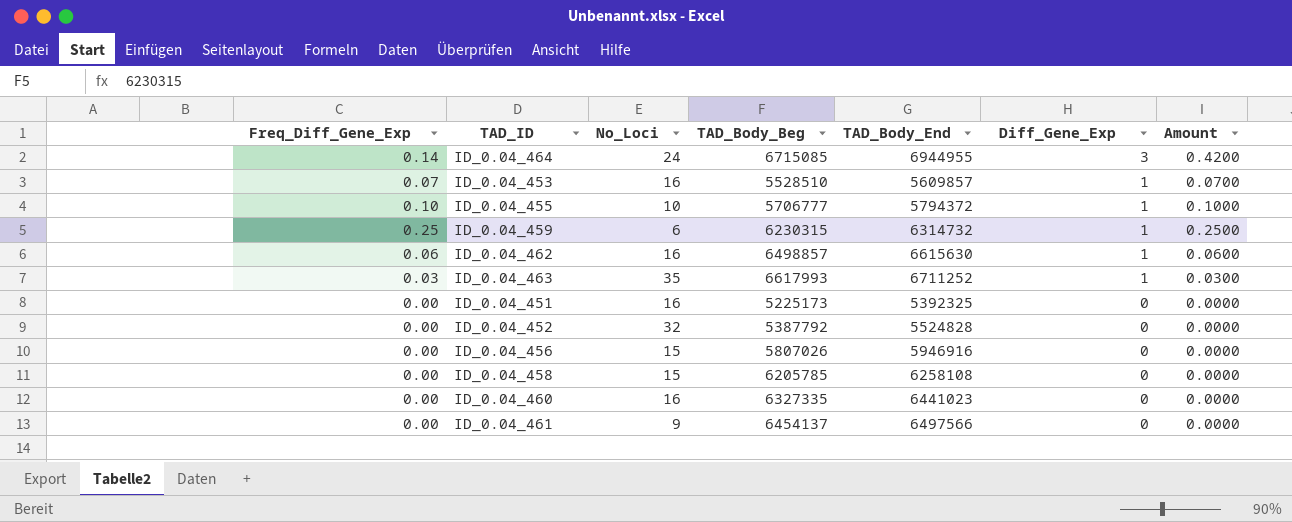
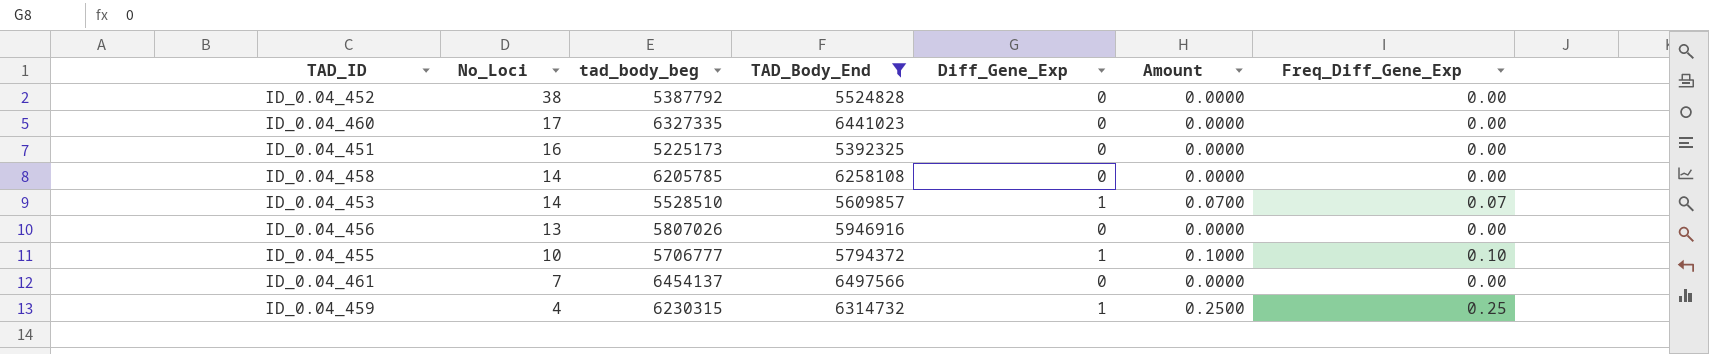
filter: none -> TAD_Body_End <= 6497566
row order: Diff_Gene_Exp descending -> No_Loci descending
column name: TAD_Body_Beg -> tad_body_beg
column Freq_Diff_Gene_Exp | position: 1 -> 7
ID_0.04_452 | No_Loci: 32 -> 38
ID_0.04_460 | No_Loci: 16 -> 17
ID_0.04_458 | No_Loci: 15 -> 14
ID_0.04_453 | No_Loci: 16 -> 14
ID_0.04_456 | No_Loci: 15 -> 13
ID_0.04_461 | No_Loci: 9 -> 7
ID_0.04_459 | No_Loci: 6 -> 4

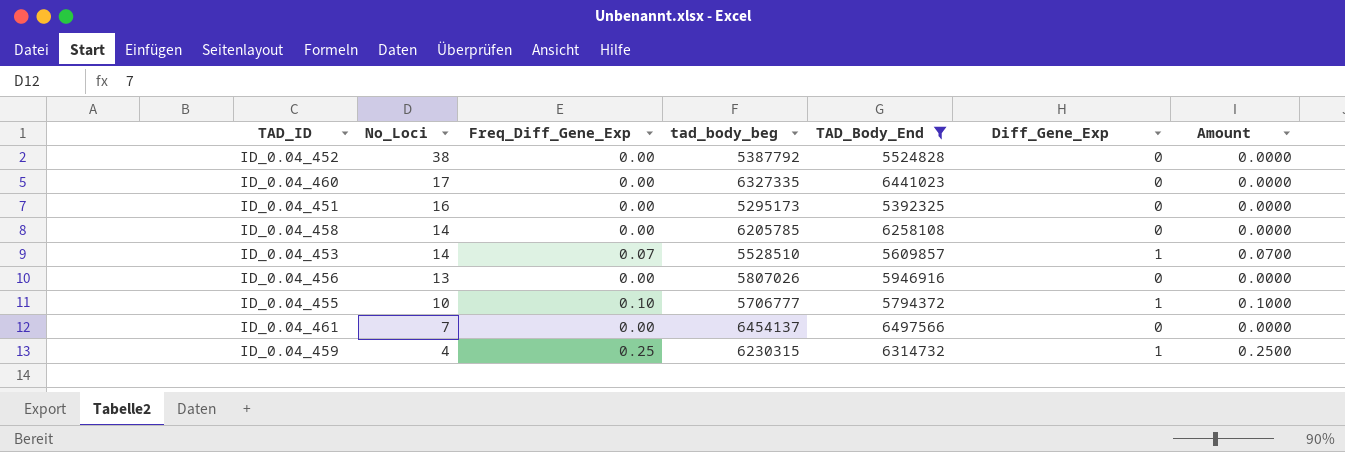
column Freq_Diff_Gene_Exp | position: 7 -> 3
ID_0.04_451 | tad_body_beg: 5225173 -> 5295173

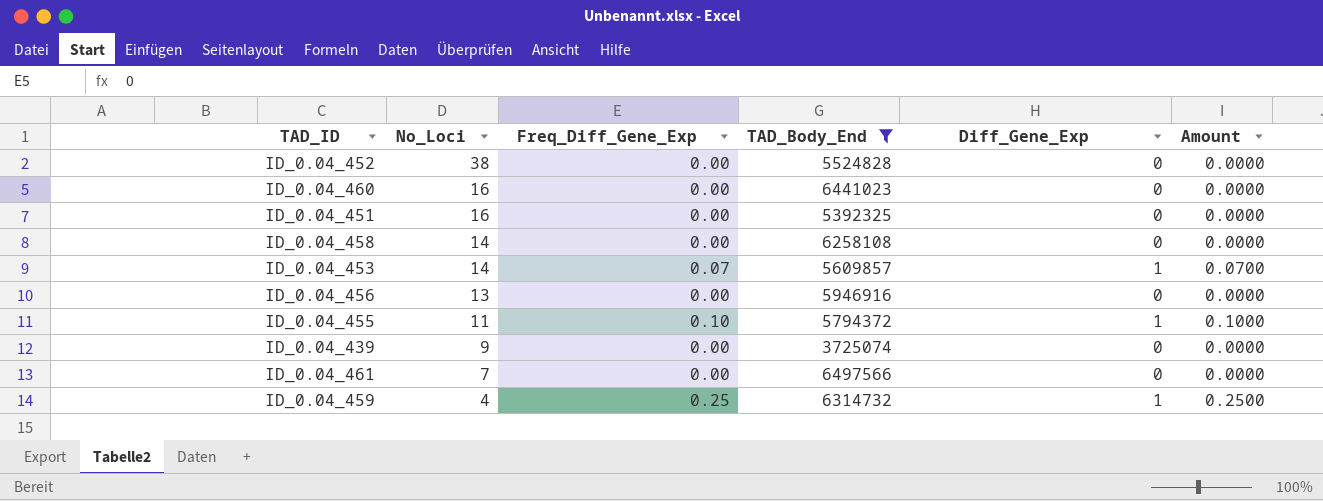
column tad_body_beg | position: 4 -> none
ID_0.04_460 | No_Loci: 17 -> 16
ID_0.04_455 | No_Loci: 10 -> 11
row ID_0.04_439: none -> 9 | 0.00 | 3725074 | 0 | 0.0000

